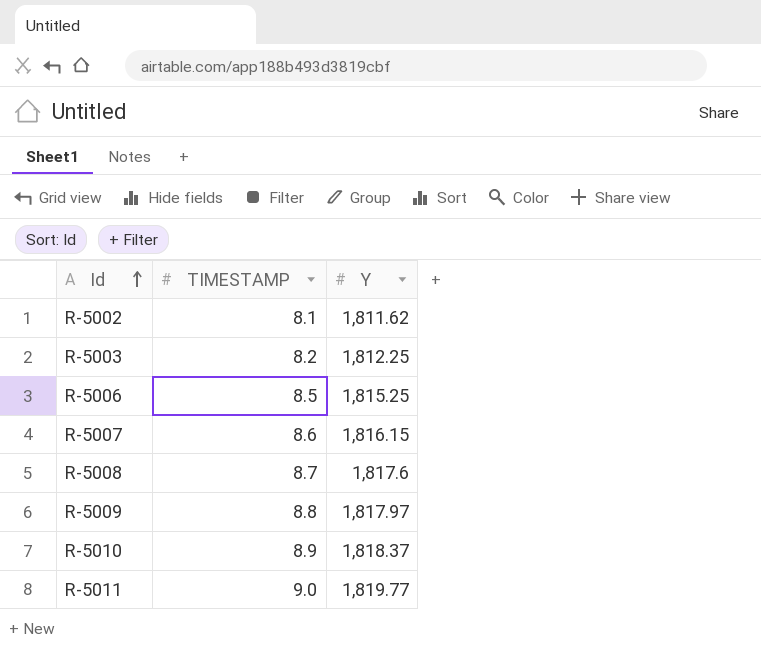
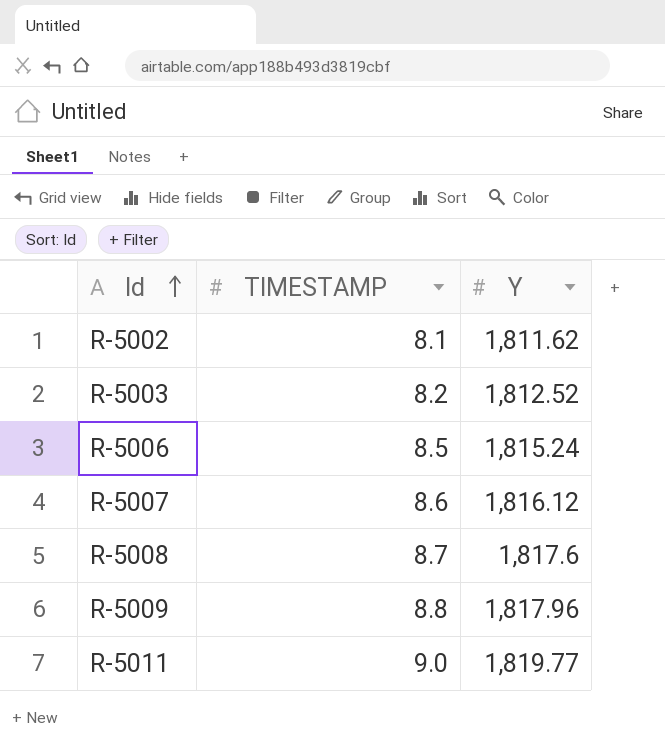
row R-5010: 8.9 | 1,818.37 -> none
R-5003 | Y: 1,812.25 -> 1,812.52
R-5006 | Y: 1,815.25 -> 1,815.24
R-5007 | Y: 1,816.15 -> 1,816.12
R-5009 | Y: 1,817.97 -> 1,817.96

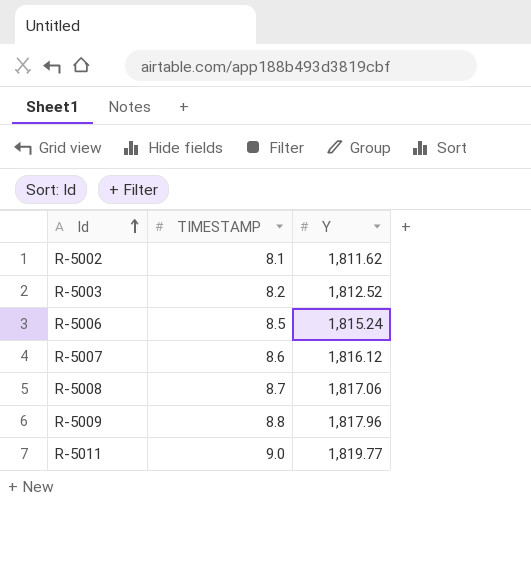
R-5008 | Y: 1,817.6 -> 1,817.06

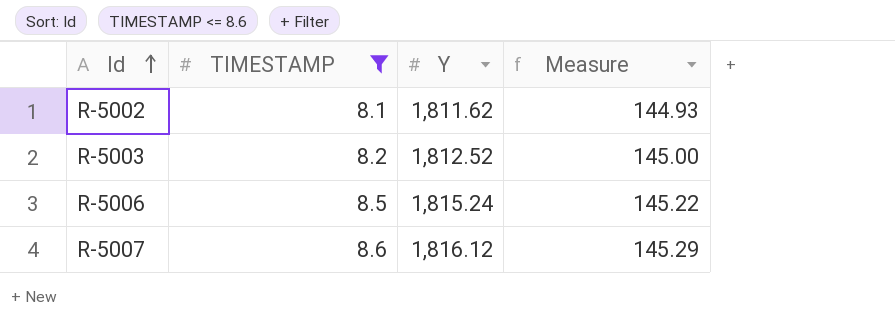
filter: none -> TIMESTAMP <= 8.6
column Measure | formula: none -> [Y] * 0.08

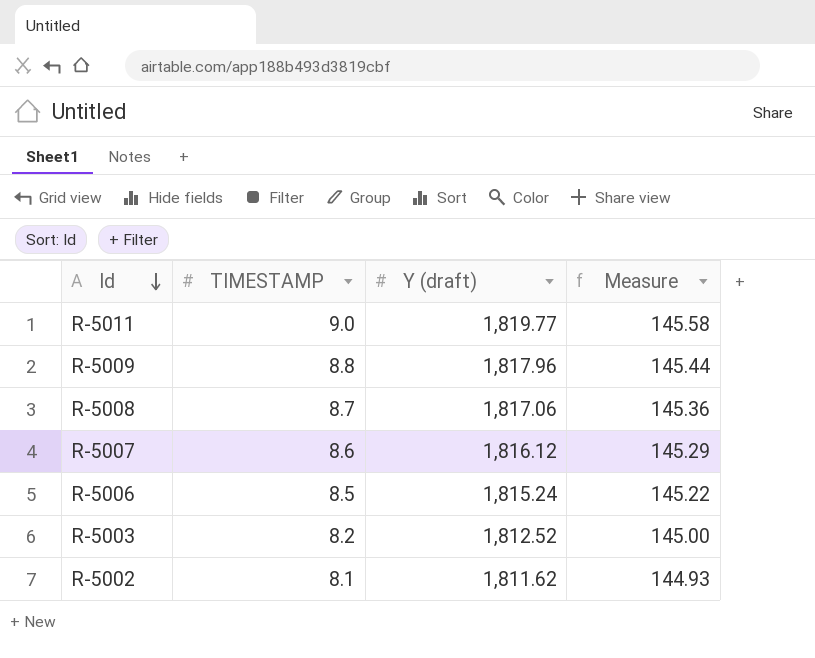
filter: TIMESTAMP <= 8.6 -> none
row order: Id ascending -> Id descending
column name: Y -> Y (draft)

